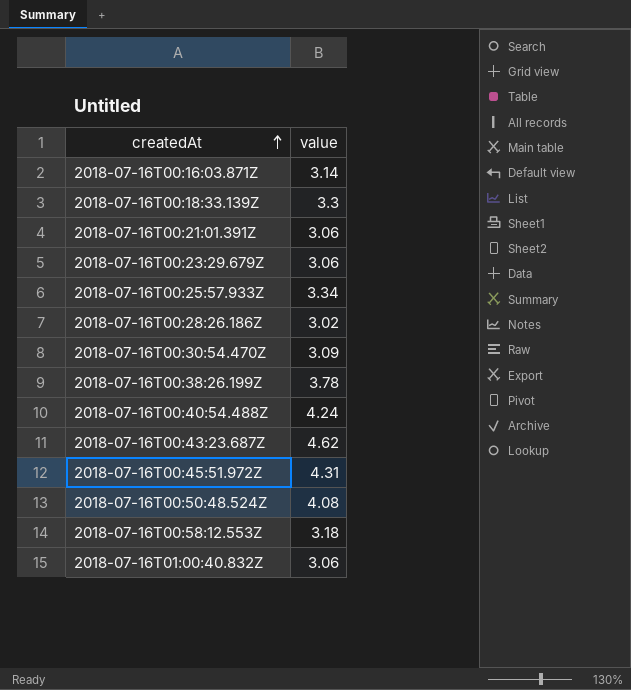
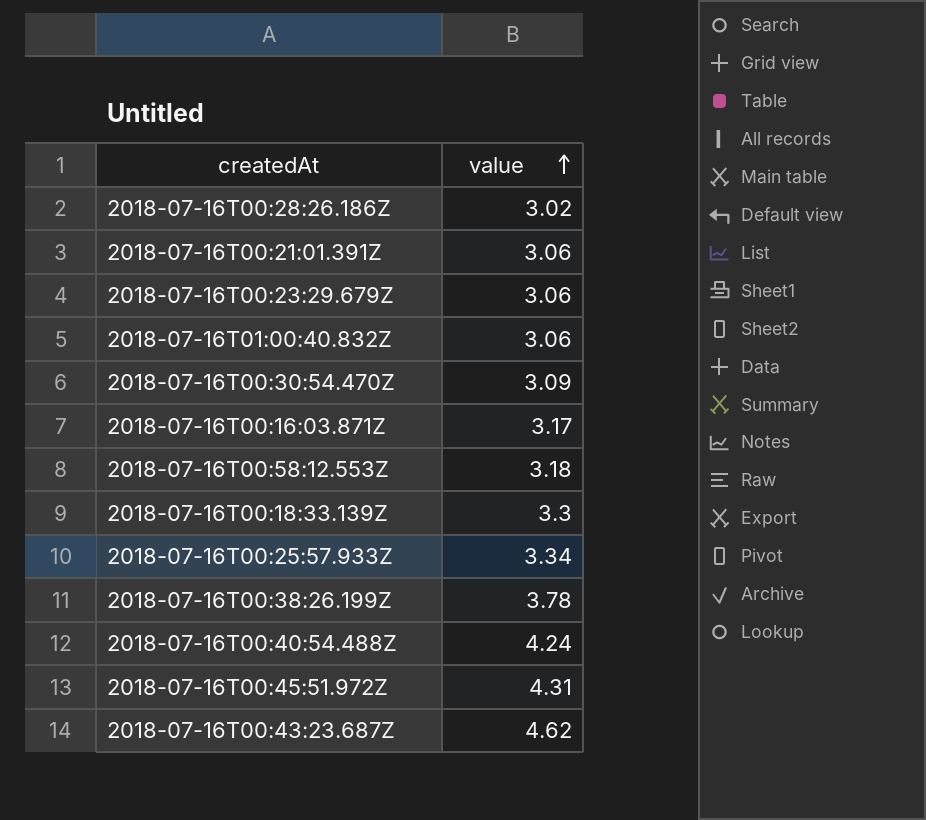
row order: createdAt ascending -> value ascending
row 2018-07-16T00:50:48.524Z: 4.08 -> none
2018-07-16T00:16:03.871Z | value: 3.14 -> 3.17

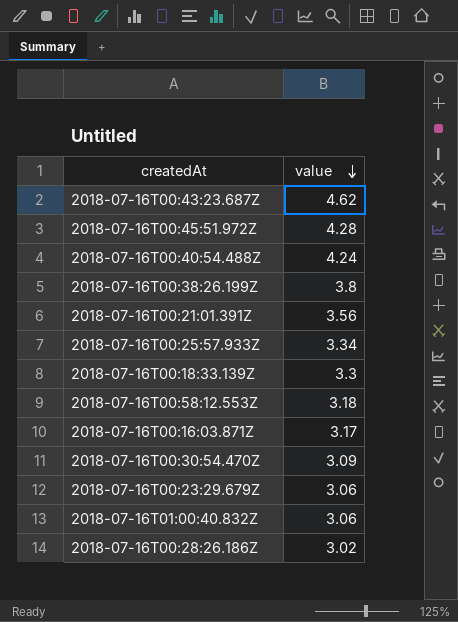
row order: value ascending -> value descending
2018-07-16T00:45:51.972Z | value: 4.31 -> 4.28
2018-07-16T00:38:26.199Z | value: 3.78 -> 3.8
2018-07-16T00:21:01.391Z | value: 3.06 -> 3.56

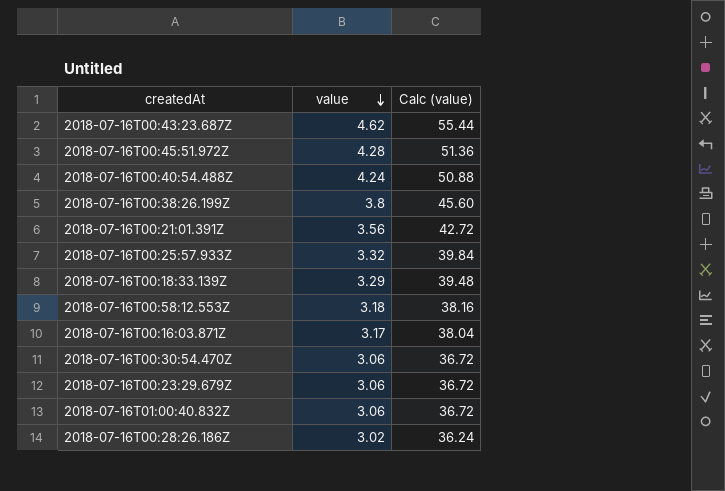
column Calc (value) | formula: none -> [value] * 12
2018-07-16T00:25:57.933Z | value: 3.34 -> 3.32
2018-07-16T00:18:33.139Z | value: 3.3 -> 3.29
2018-07-16T00:30:54.470Z | value: 3.09 -> 3.06

